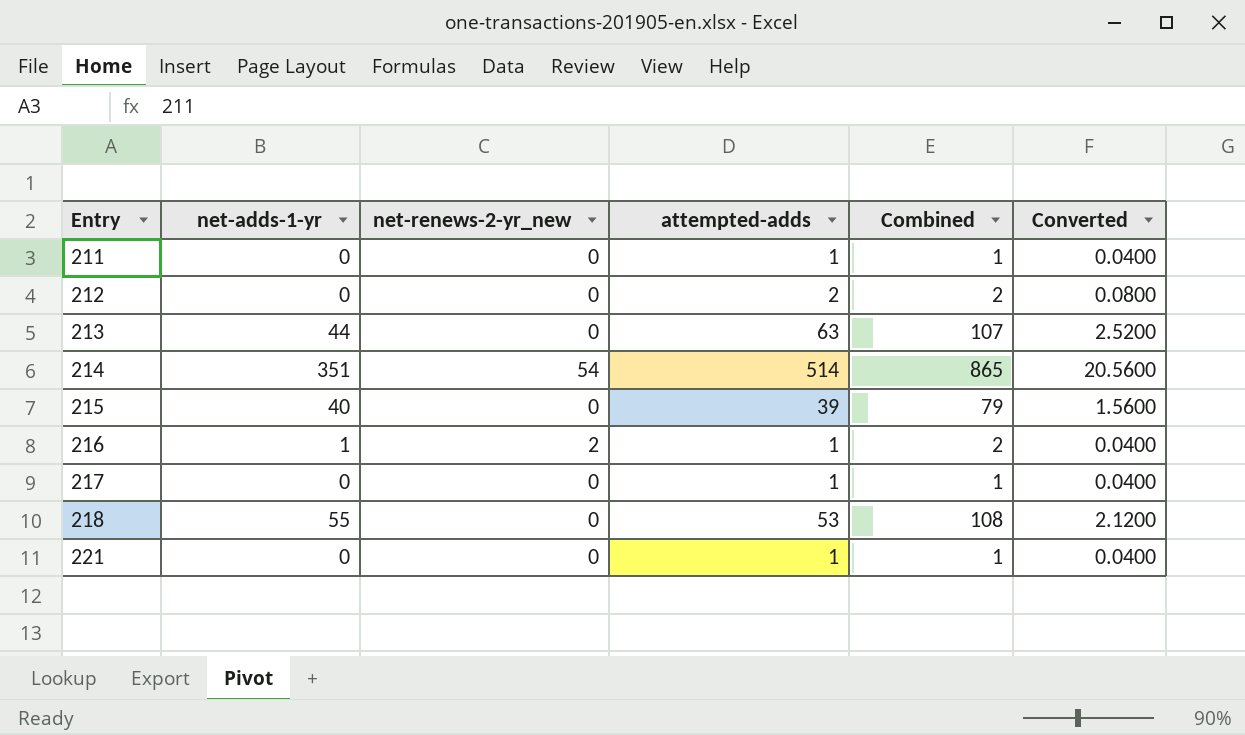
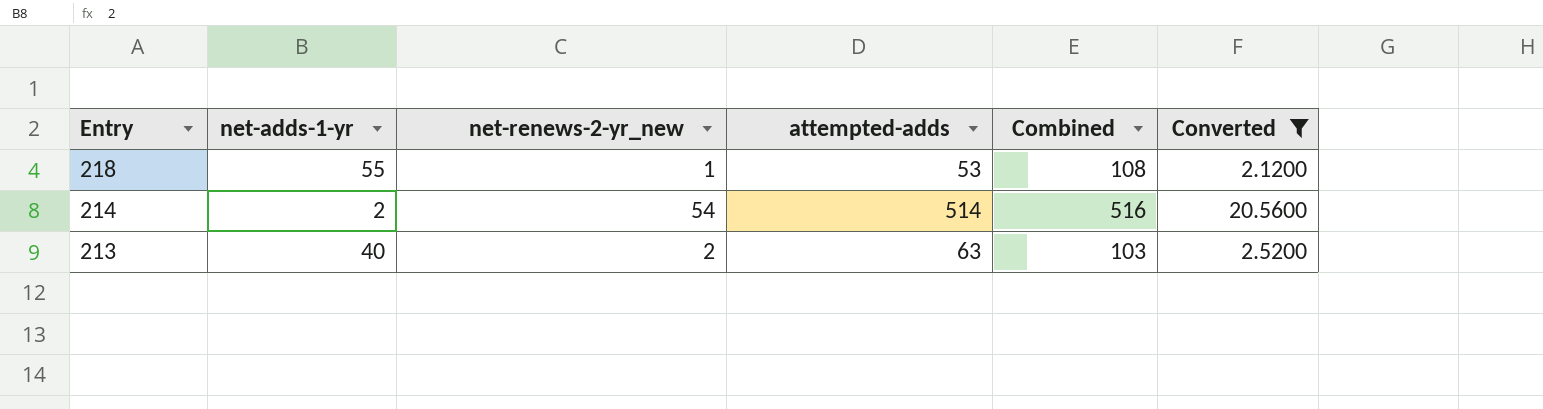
filter: none -> Converted >= 2.1200
row order: Entry ascending -> Entry descending
218 | net-renews-2-yr_new: 0 -> 1
214 | net-adds-1-yr: 351 -> 2
214 | Combined: 865 -> 516
213 | net-adds-1-yr: 44 -> 40
213 | net-renews-2-yr_new: 0 -> 2
213 | Combined: 107 -> 103

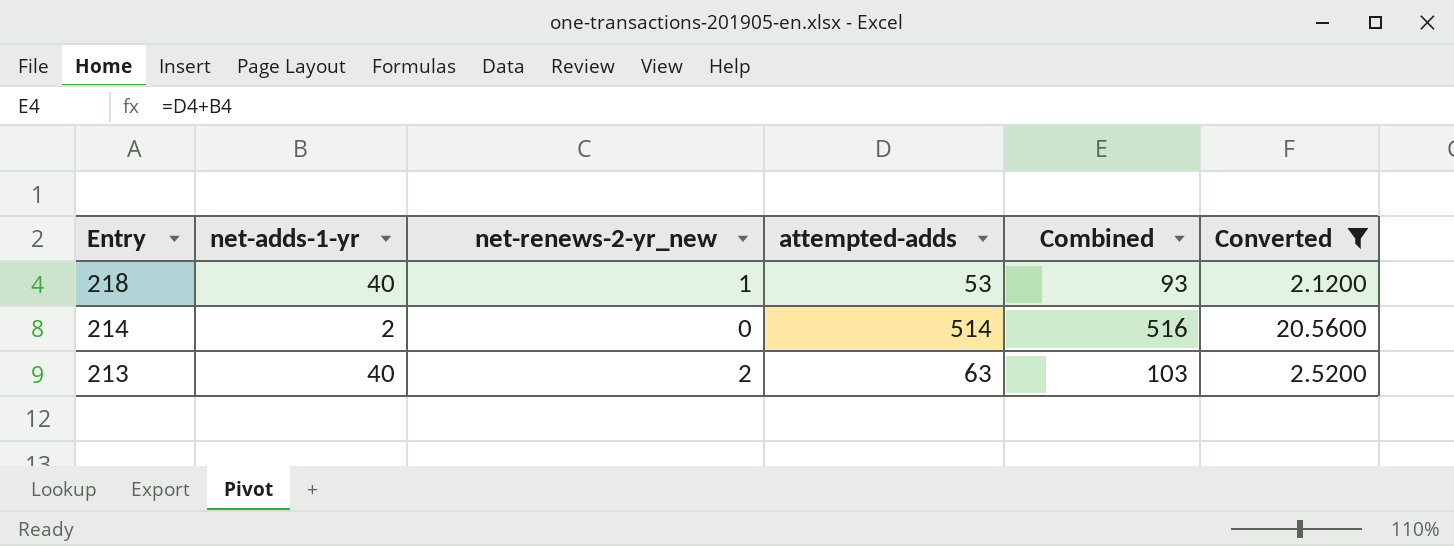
218 | net-adds-1-yr: 55 -> 40
218 | Combined: 108 -> 93
214 | net-renews-2-yr_new: 54 -> 0

